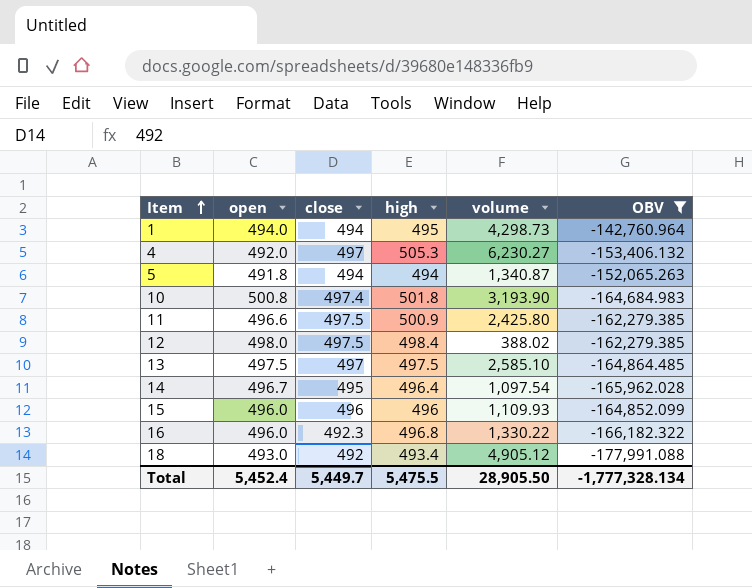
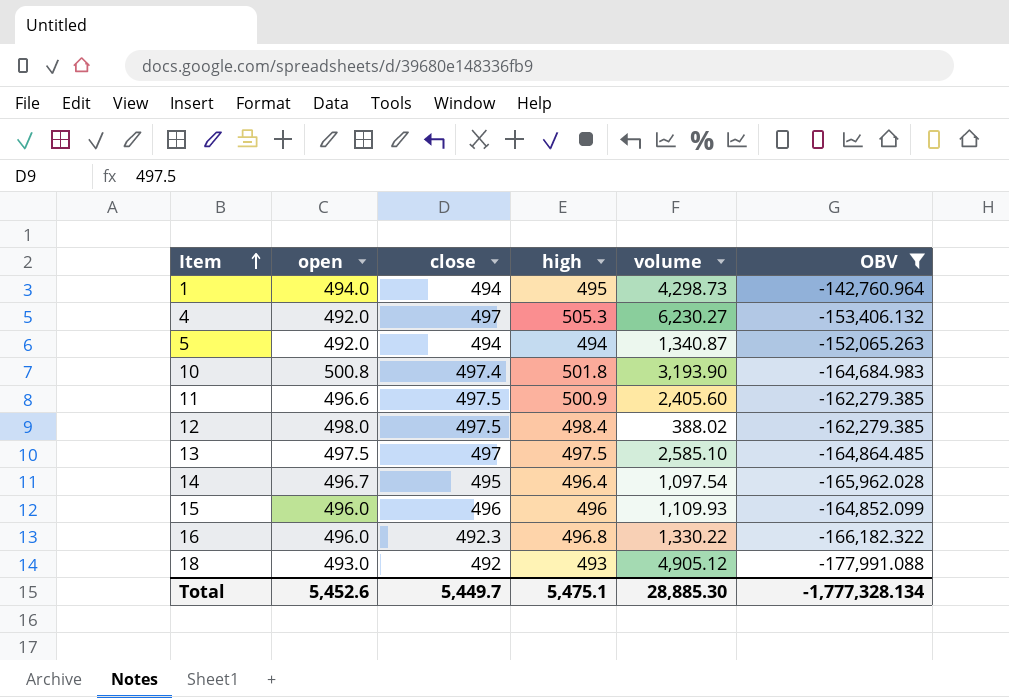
5 | open: 491.8 -> 492.0
11 | volume: 2,425.80 -> 2,405.60
18 | high: 493.4 -> 493
Total | open: 5,452.4 -> 5,452.6
Total | high: 5,475.5 -> 5,475.1
Total | volume: 28,905.50 -> 28,885.30

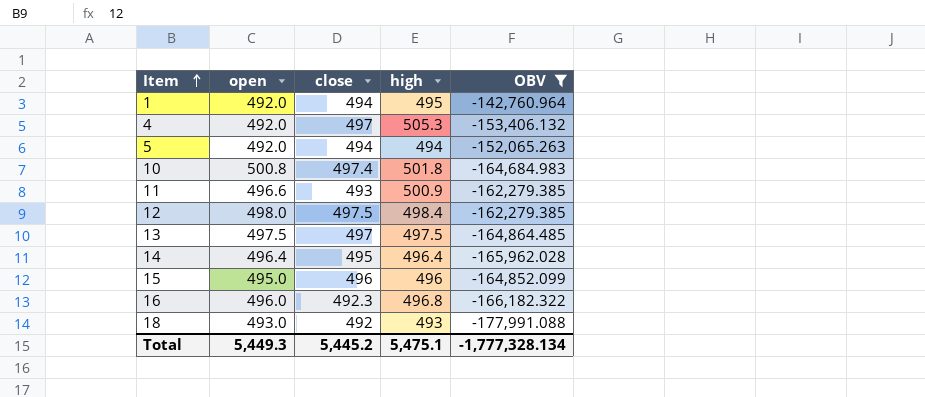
column volume | position: 5 -> none
1 | open: 494.0 -> 492.0
11 | close: 497.5 -> 493
14 | open: 496.7 -> 496.4
15 | open: 496.0 -> 495.0
Total | open: 5,452.6 -> 5,449.3
Total | close: 5,449.7 -> 5,445.2

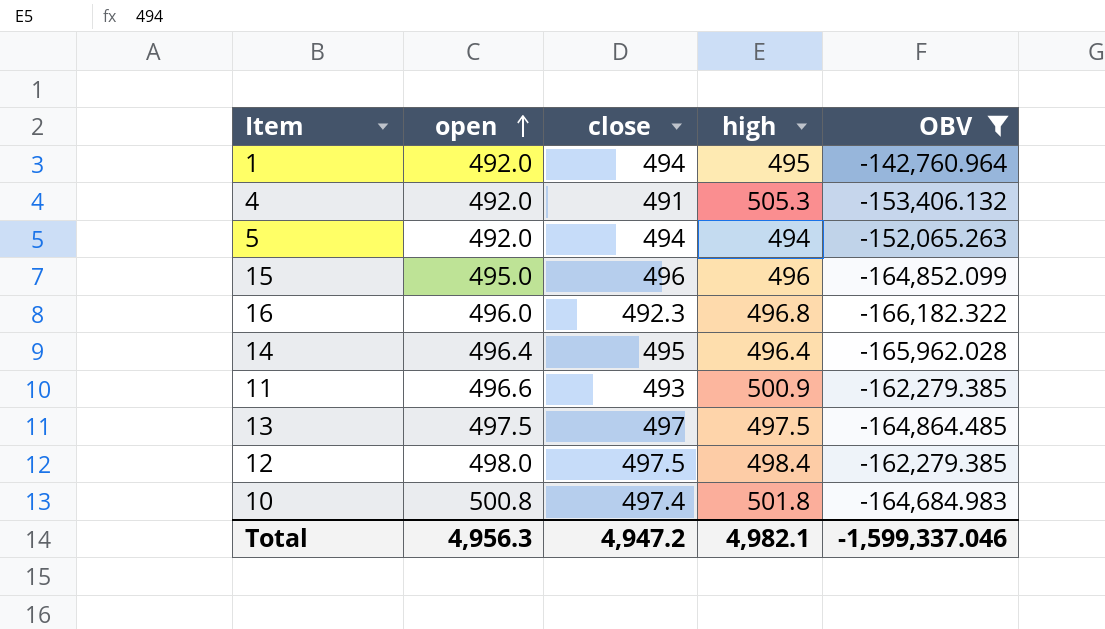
row order: Item ascending -> open ascending
row 18: 493.0 | 492 | 493 | -177,991.088 -> none
4 | close: 497 -> 491
Total | open: 5,449.3 -> 4,956.3
Total | close: 5,445.2 -> 4,947.2
Total | high: 5,475.1 -> 4,982.1
Total | OBV: -1,777,328.134 -> -1,599,337.046

